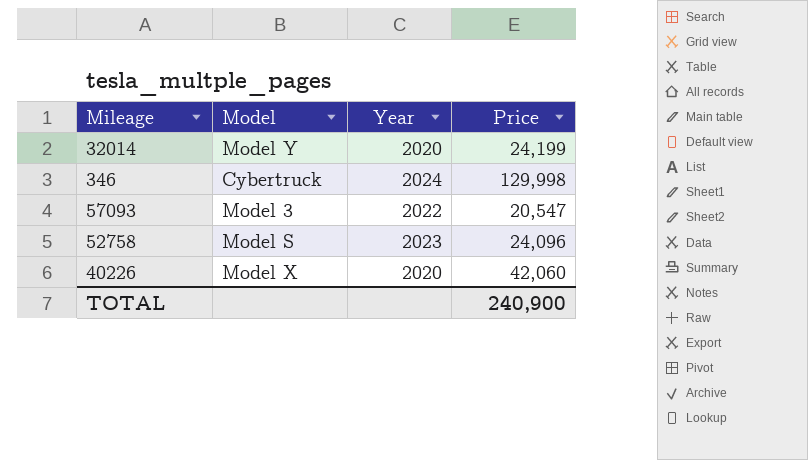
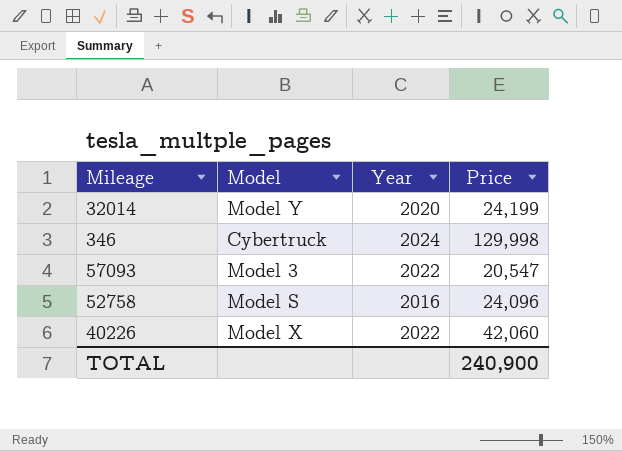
52758 | Year: 2023 -> 2016
40226 | Year: 2020 -> 2022

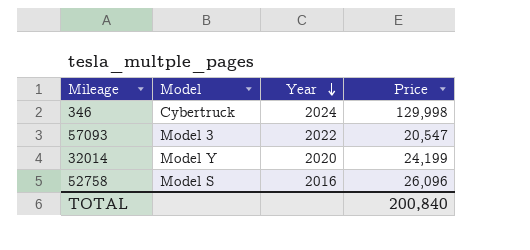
row order: none -> Year descending
row 40226: Model X | 2022 | 42,060 -> none
52758 | Price: 24,096 -> 26,096
TOTAL | Price: 240,900 -> 200,840

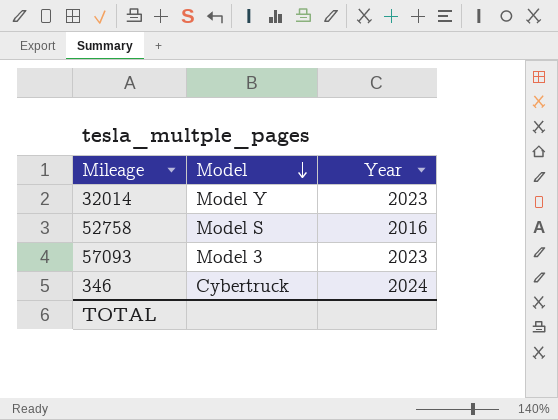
row order: Year descending -> Model descending
column Price | position: 4 -> none
32014 | Year: 2020 -> 2023
57093 | Year: 2022 -> 2023

